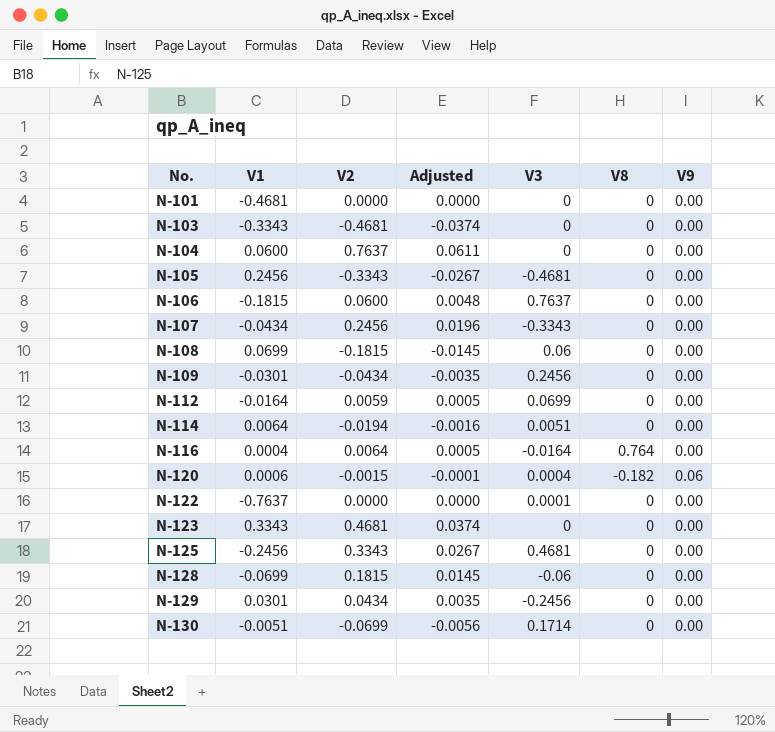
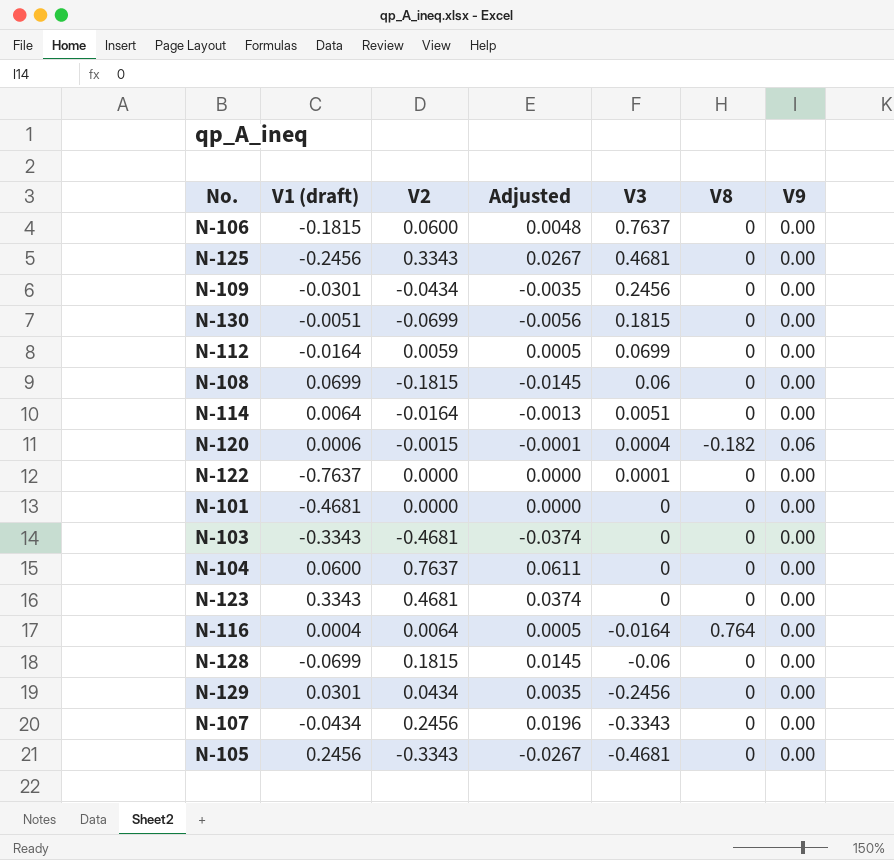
row order: No. ascending -> V3 descending
column name: V1 -> V1 (draft)
N-130 | V3: 0.1714 -> 0.1815
N-114 | V2: -0.0194 -> -0.0164
N-114 | Adjusted: -0.0016 -> -0.0013

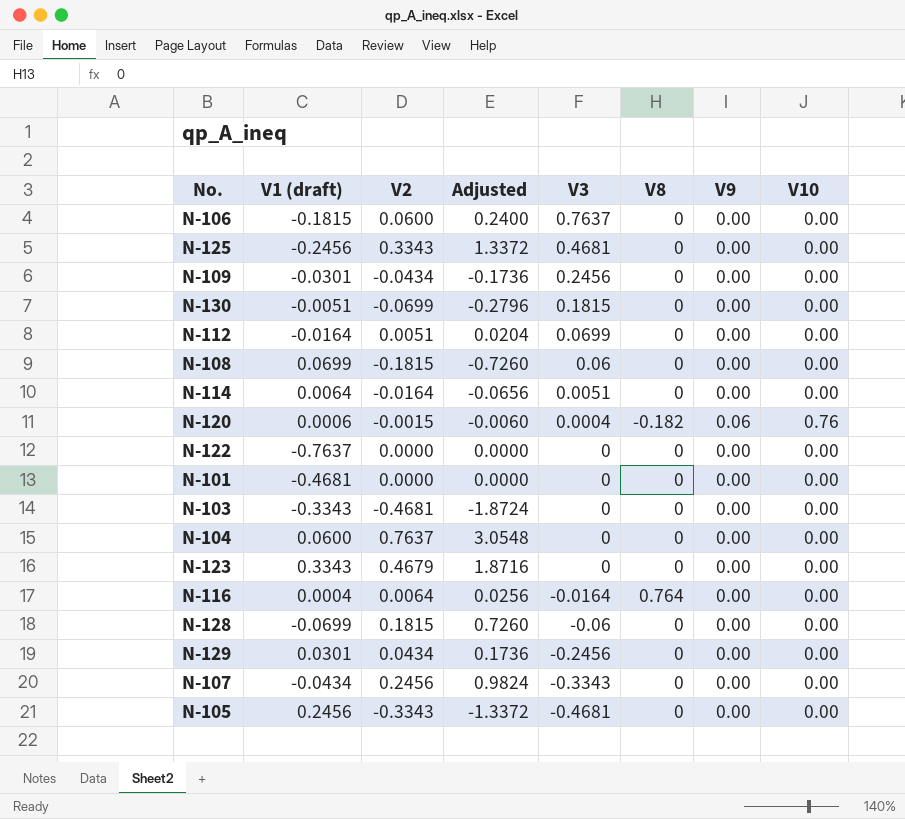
column Adjusted | formula: [V2] * 0.08 -> [V2] * 4
column V10 | position: none -> 8
N-112 | V2: 0.0059 -> 0.0051
N-122 | V3: 0.0001 -> 0
N-123 | V2: 0.4681 -> 0.4679

